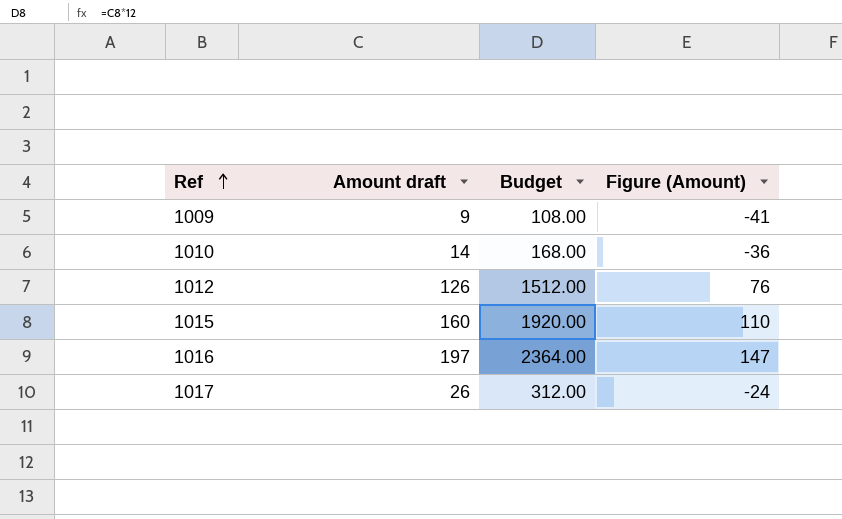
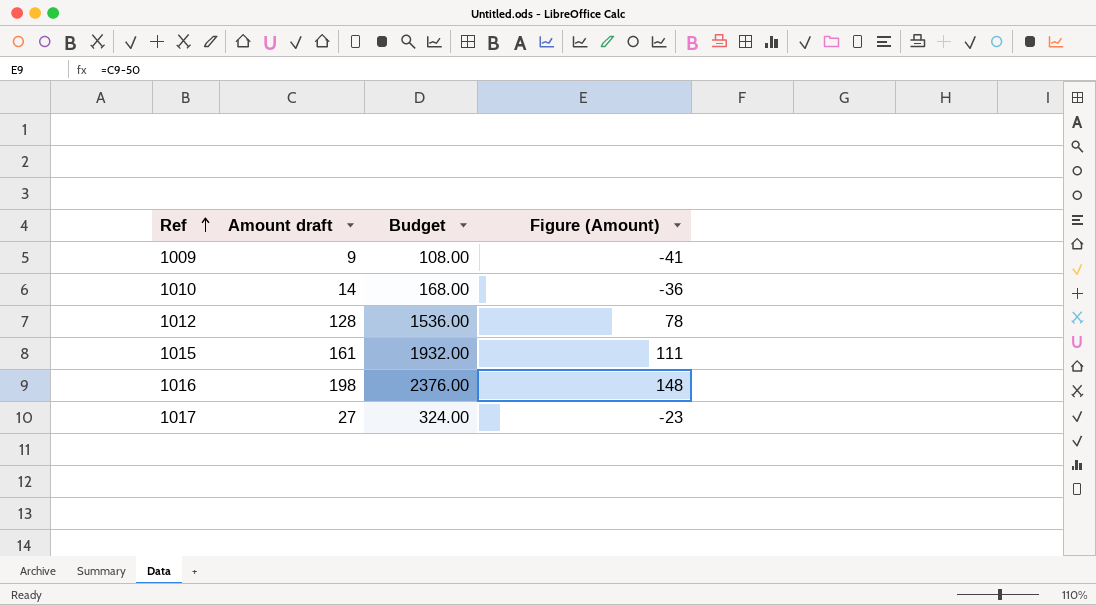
1012 | Amount draft: 126 -> 128
1012 | Budget: 1512.00 -> 1536.00
1012 | Figure (Amount): 76 -> 78
1015 | Amount draft: 160 -> 161
1015 | Budget: 1920.00 -> 1932.00
1015 | Figure (Amount): 110 -> 111
1016 | Amount draft: 197 -> 198
1016 | Budget: 2364.00 -> 2376.00
1016 | Figure (Amount): 147 -> 148
1017 | Amount draft: 26 -> 27
1017 | Budget: 312.00 -> 324.00
1017 | Figure (Amount): -24 -> -23

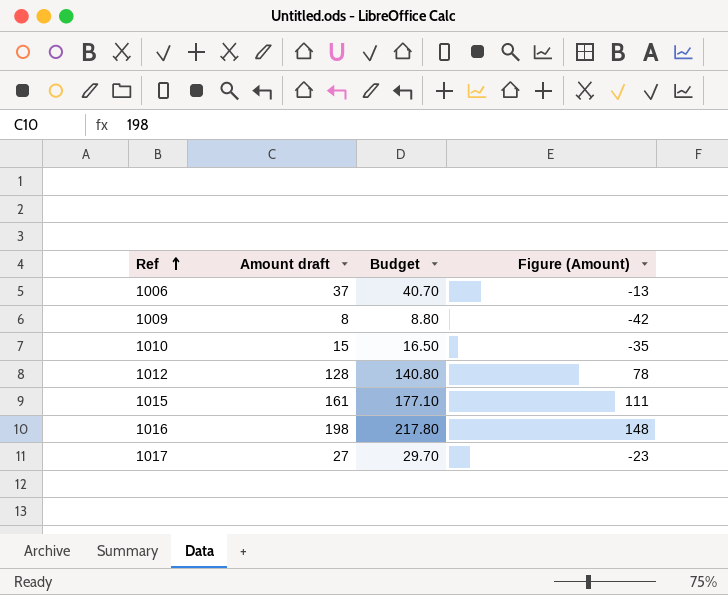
column Budget | formula: [Amount draft] * 12 -> [Amount draft] * 1.1
row 1006: none -> 37 | 40.70 | -13
1009 | Amount draft: 9 -> 8
1009 | Figure (Amount): -41 -> -42
1010 | Amount draft: 14 -> 15
1010 | Figure (Amount): -36 -> -35

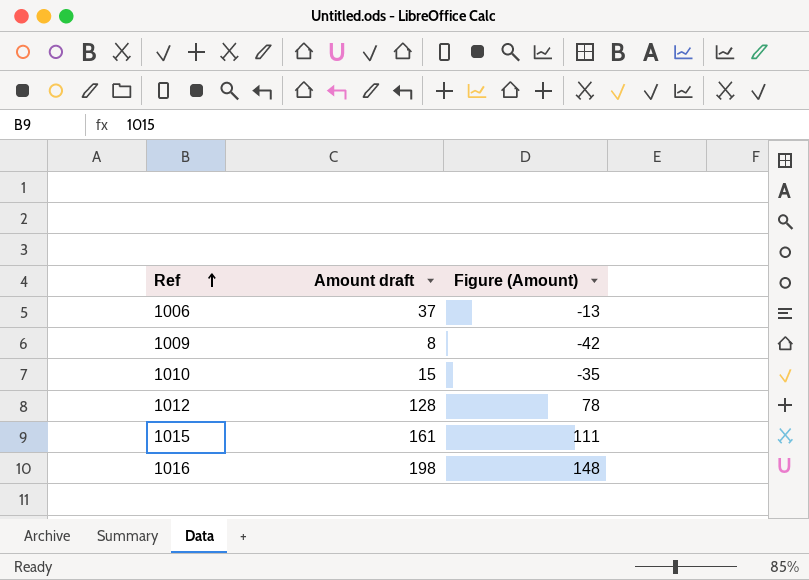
column Budget | formula: [Amount draft] * 1.1 -> none
row 1017: 27 | 29.70 | -23 -> none

